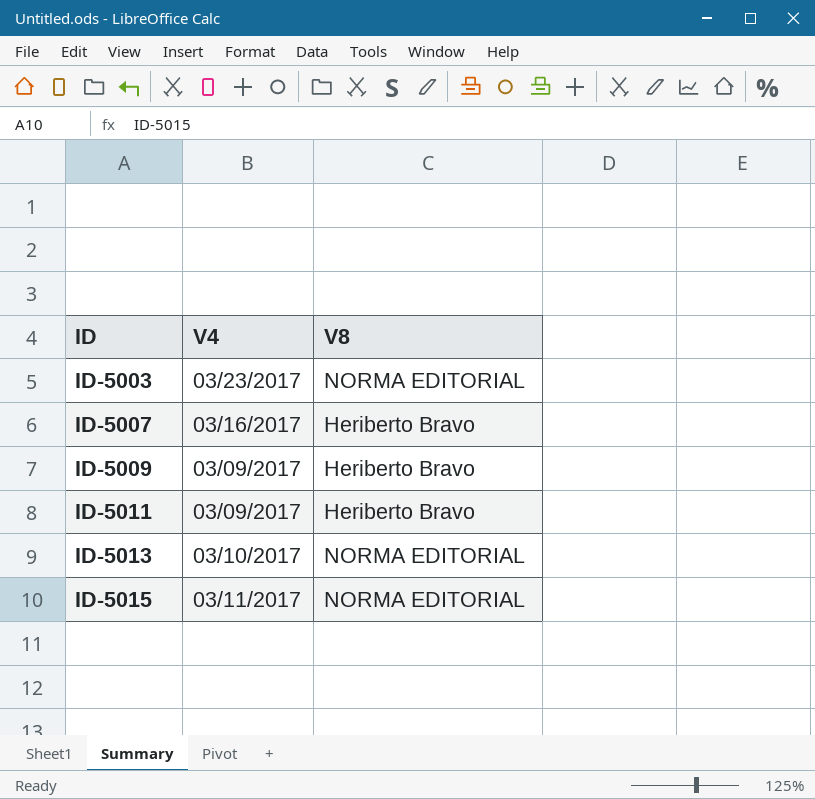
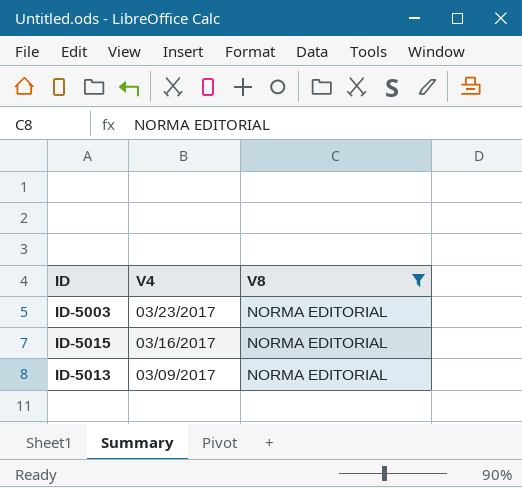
filter: none -> V8 = NORMA EDITORIAL
row order: ID ascending -> V4 descending
ID-5015 | V4: 03/11/2017 -> 03/16/2017
ID-5013 | V4: 03/10/2017 -> 03/09/2017

